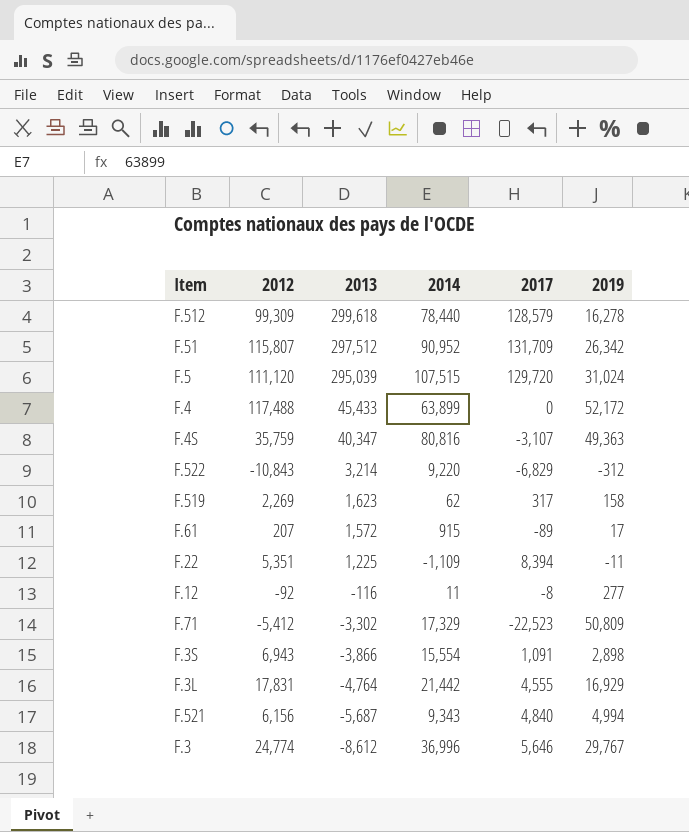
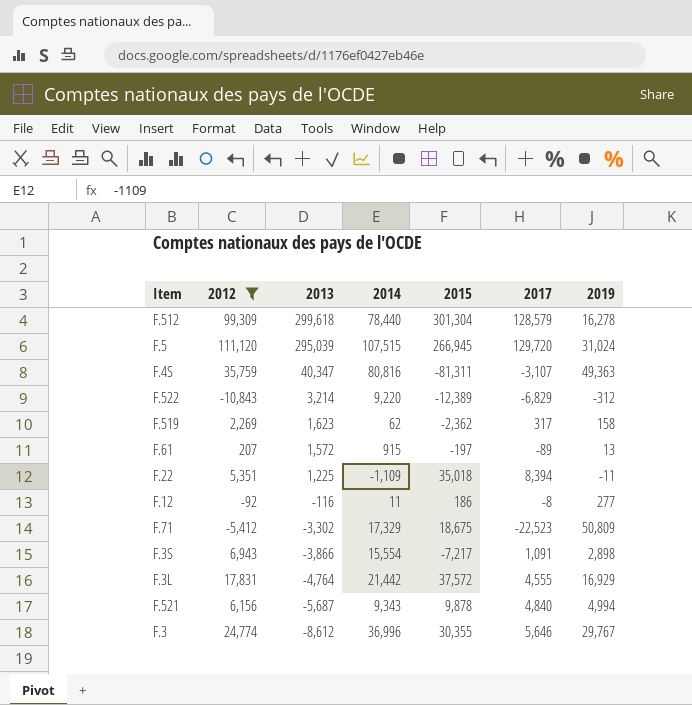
filter: none -> 2012 <= 111,120
column 2015 | position: none -> 5
F.61 | 2019: 17 -> 13

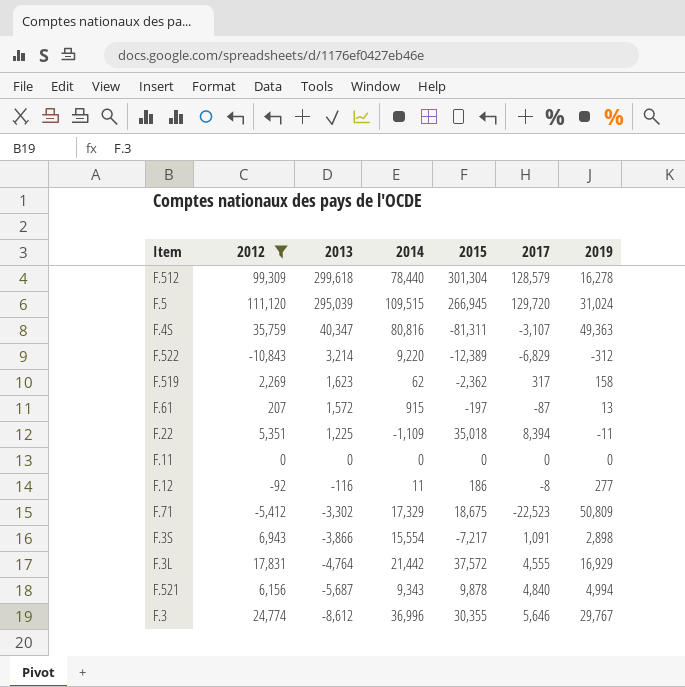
F.5 | 2014: 107,515 -> 109,515
F.61 | 2017: -89 -> -87
row F.11: none -> 0 | 0 | 0 | 0 | 0 | 0

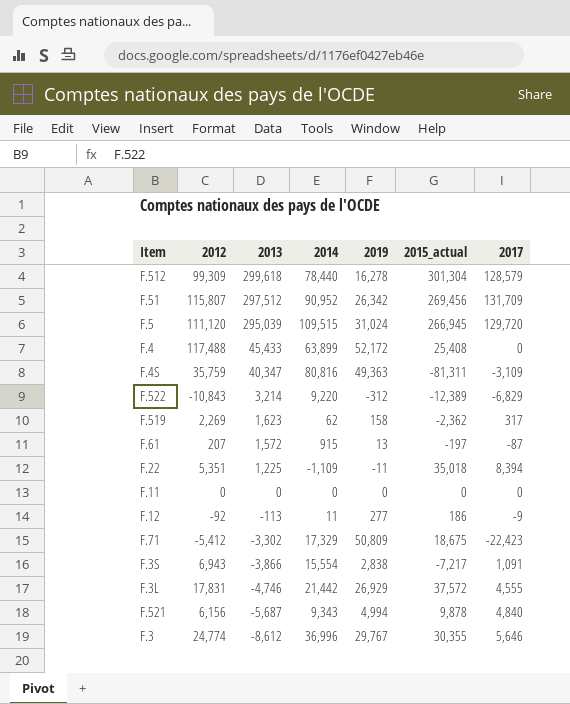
filter: 2012 <= 111,120 -> none
column 2019 | position: 7 -> 5
column name: 2015 -> 2015_actual
F.4S | 2017: -3,107 -> -3,109
F.12 | 2013: -116 -> -113
F.12 | 2017: -8 -> -9
F.71 | 2017: -22,523 -> -22,423
F.3S | 2019: 2,898 -> 2,838
F.3L | 2013: -4,764 -> -4,746
F.3L | 2019: 16,929 -> 26,929

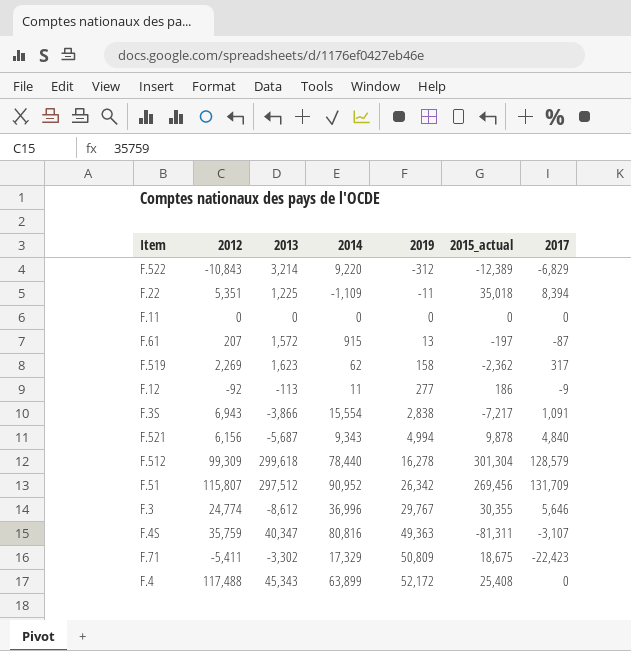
row order: 2013 descending -> 2019 ascending
row F.5: 111,120 | 295,039 | 109,515 | 31,024 | 266,945 | 129,720 -> none
row F.3L: 17,831 | -4,746 | 21,442 | 26,929 | 37,572 | 4,555 -> none
F.4S | 2017: -3,109 -> -3,107
F.71 | 2012: -5,412 -> -5,411
F.4 | 2013: 45,433 -> 45,343

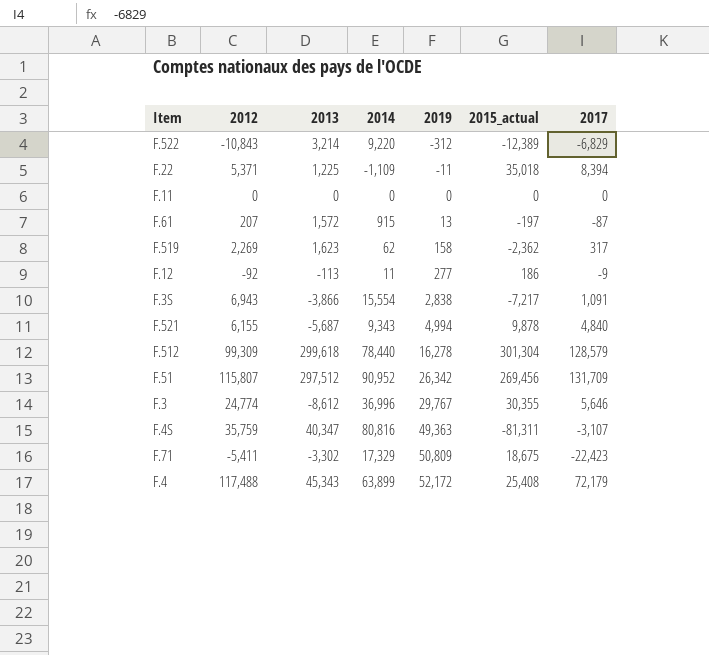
F.22 | 2012: 5,351 -> 5,371
F.521 | 2012: 6,156 -> 6,155
F.4 | 2017: 0 -> 72,179

